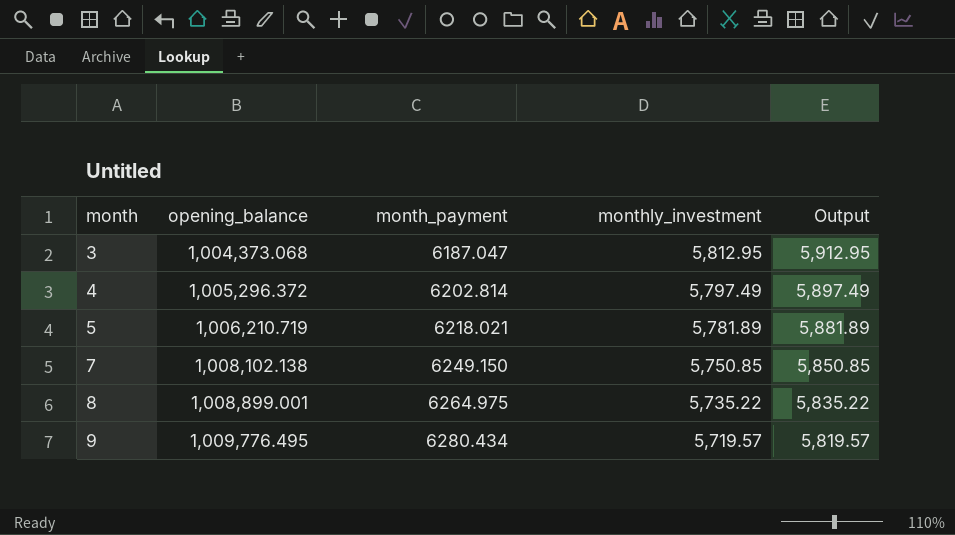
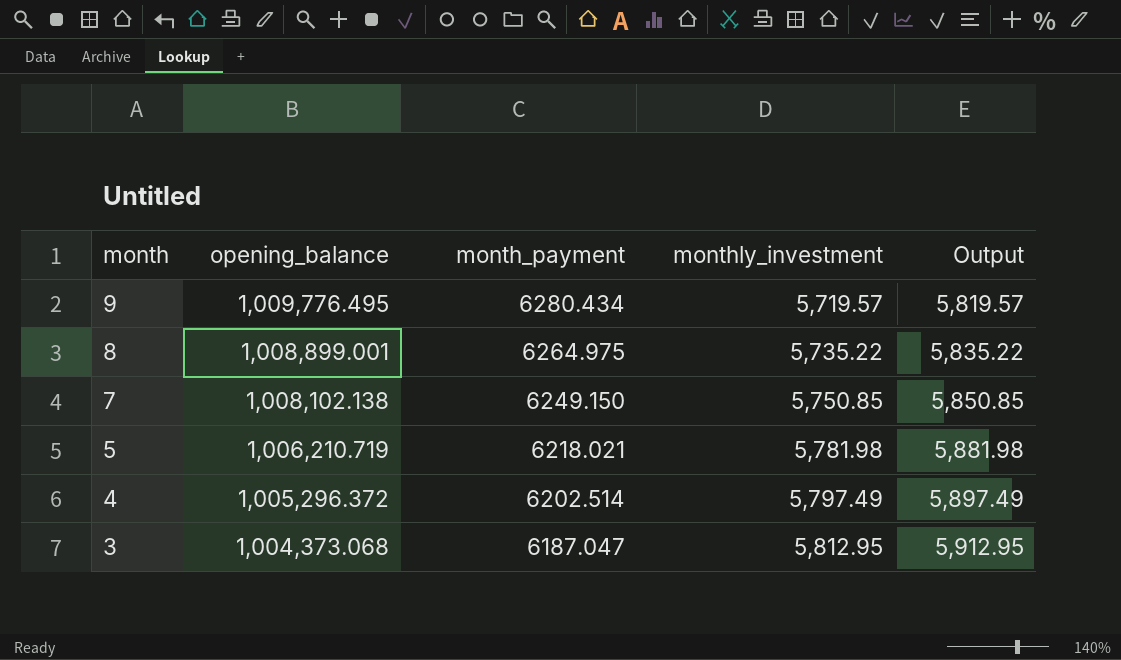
row order: month ascending -> month descending
5 | monthly_investment: 5,781.89 -> 5,781.98
5 | Output: 5,881.89 -> 5,881.98
4 | month_payment: 6202.814 -> 6202.514

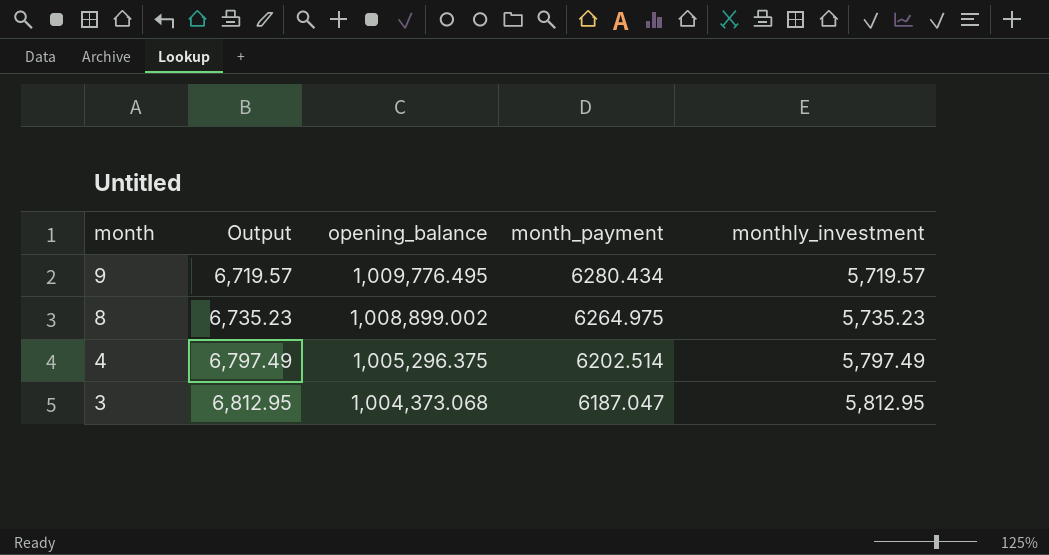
column Output | formula: [monthly_investment] + 100 -> [monthly_investment] + 1000
column Output | position: 5 -> 2
row 7: 1,008,102.138 | 6249.150 | 5,750.85 | 5,850.85 -> none
row 5: 1,006,210.719 | 6218.021 | 5,781.98 | 5,881.98 -> none
8 | opening_balance: 1,008,899.001 -> 1,008,899.002
8 | monthly_investment: 5,735.22 -> 5,735.23
4 | opening_balance: 1,005,296.372 -> 1,005,296.375

